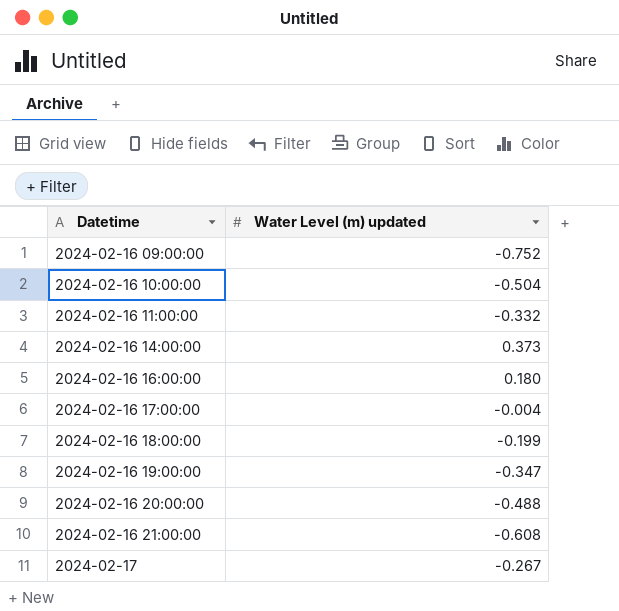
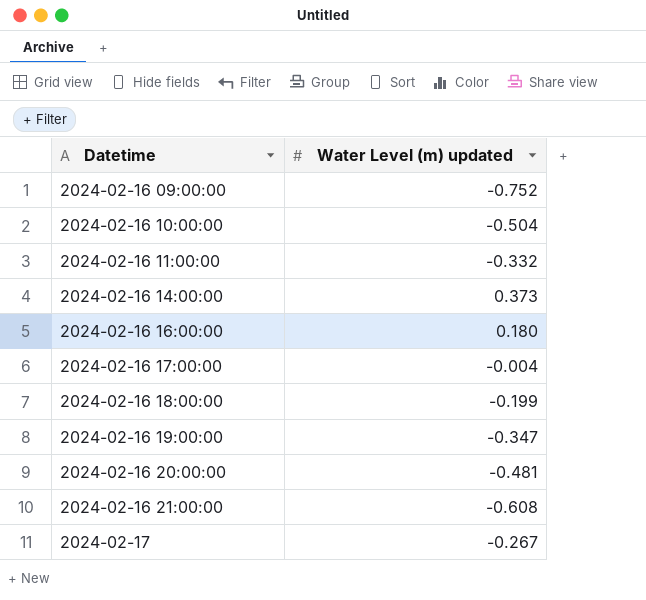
2024-02-16 20:00:00 | Water Level (m) updated: -0.488 -> -0.481

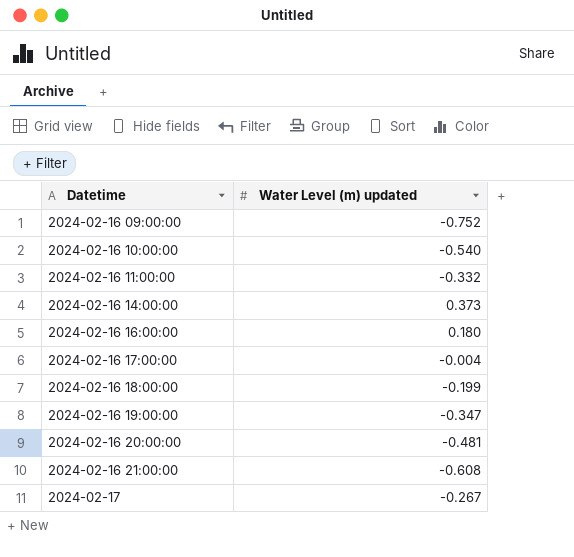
2024-02-16 10:00:00 | Water Level (m) updated: -0.504 -> -0.540

